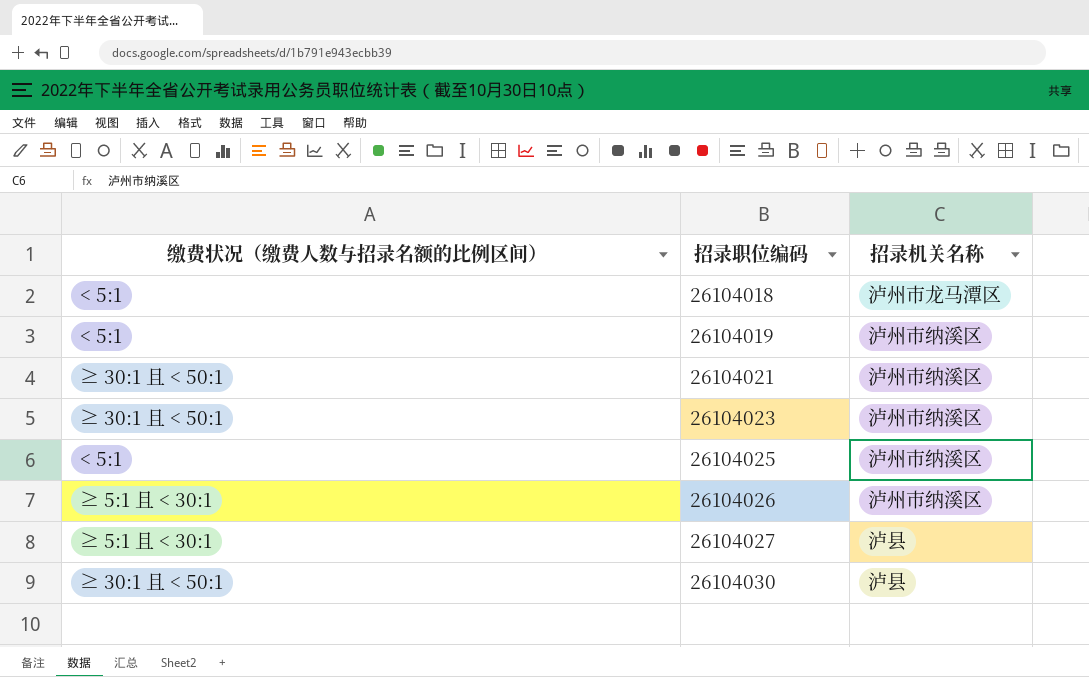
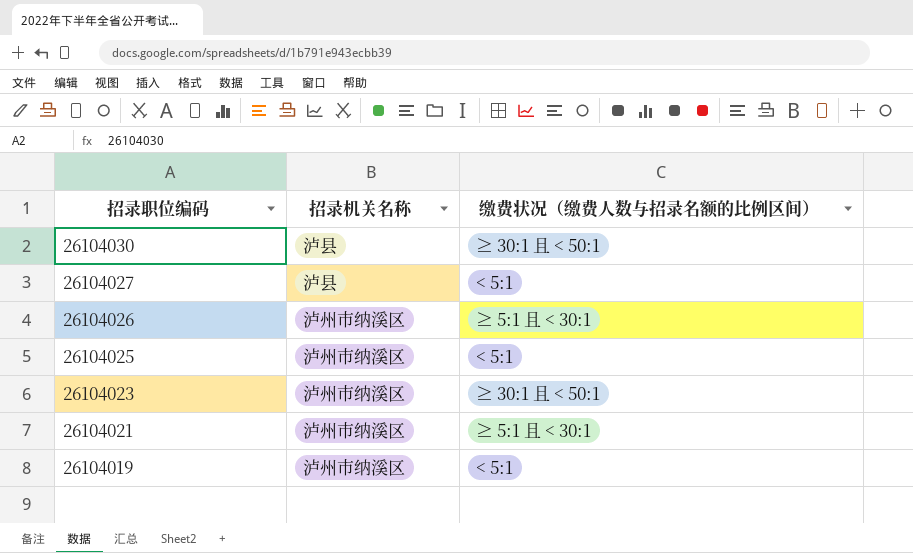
row order: 招录职位编码 ascending -> 招录职位编码 descending
column 缴费状况（缴费人数与招录名额的比例区间） | position: 1 -> 3
row 26104018: < 5:1 | 泸州市龙马潭区 -> none
26104027 | 缴费状况（缴费人数与招录名额的比例区间）: ≥ 5:1 且 < 30:1 -> < 5:1
26104021 | 缴费状况（缴费人数与招录名额的比例区间）: ≥ 30:1 且 < 50:1 -> ≥ 5:1 且 < 30:1

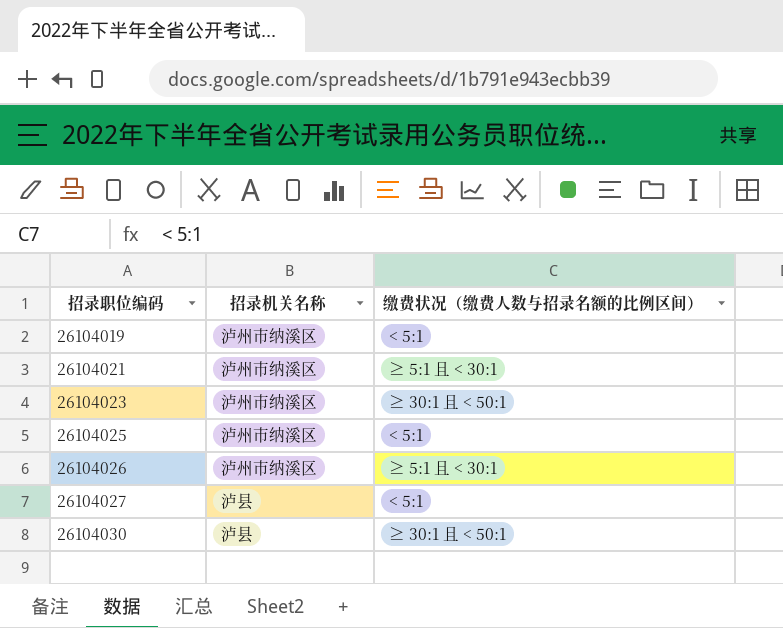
row order: 招录职位编码 descending -> 招录职位编码 ascending

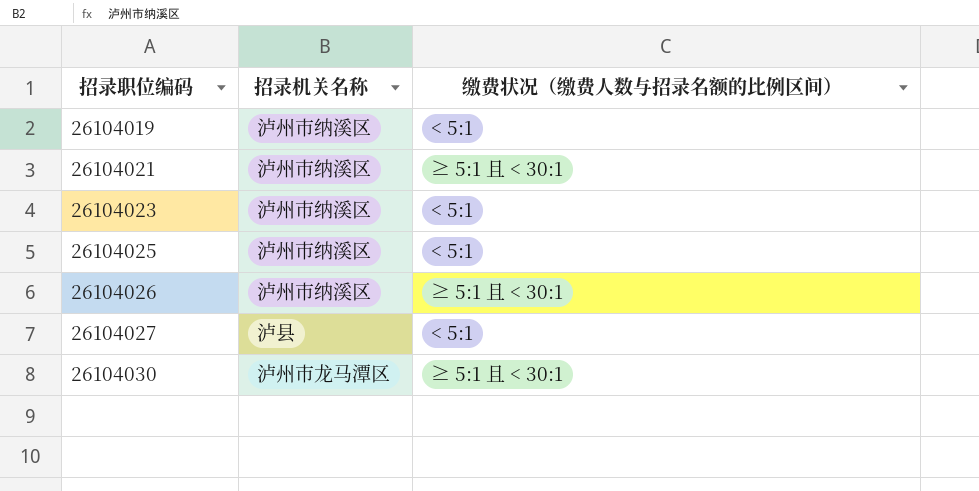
26104023 | 缴费状况（缴费人数与招录名额的比例区间）: ≥ 30:1 且 < 50:1 -> < 5:1
26104030 | 招录机关名称: 泸县 -> 泸州市龙马潭区
26104030 | 缴费状况（缴费人数与招录名额的比例区间）: ≥ 30:1 且 < 50:1 -> ≥ 5:1 且 < 30:1

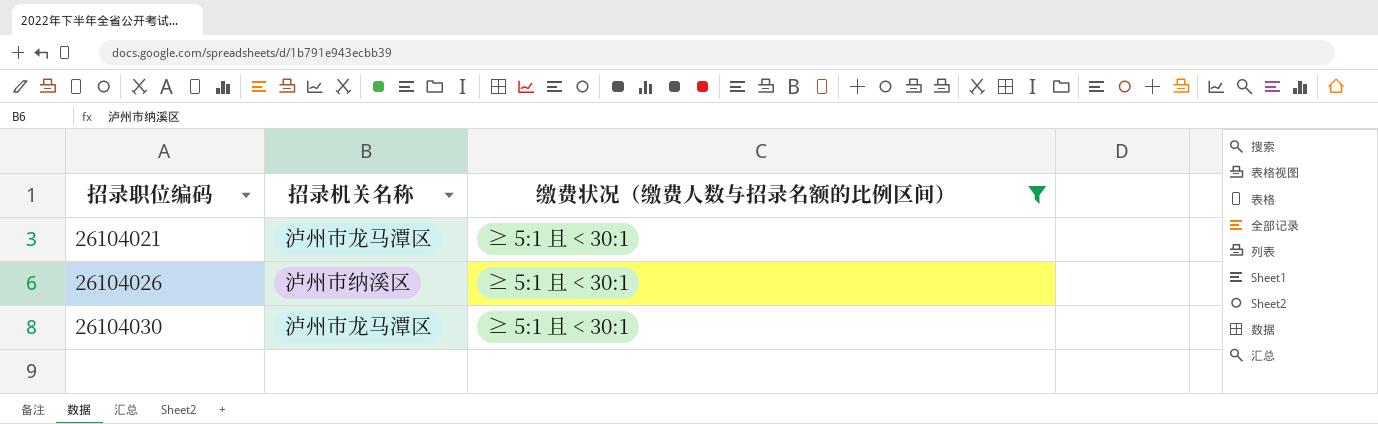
filter: none -> 缴费状况（缴费人数与招录名额的比例区间） = ≥ 5:1 且 < 30:1
26104021 | 招录机关名称: 泸州市纳溪区 -> 泸州市龙马潭区

